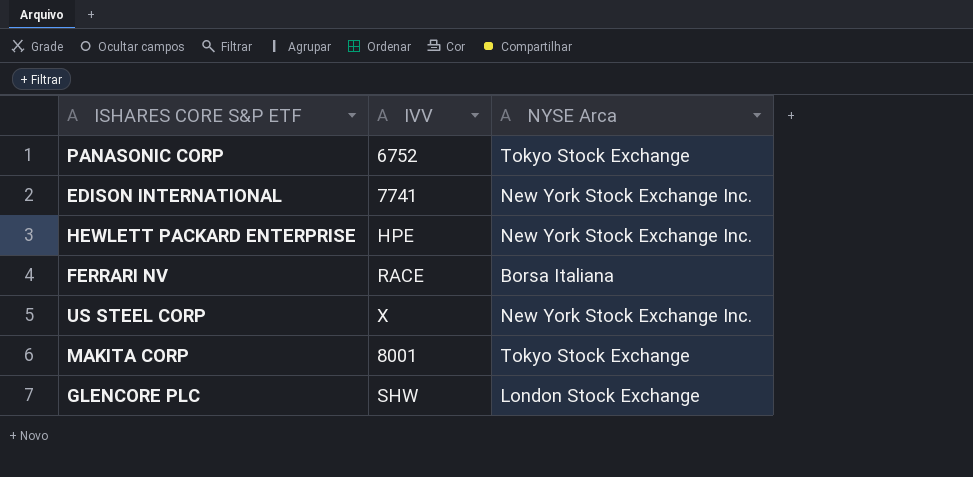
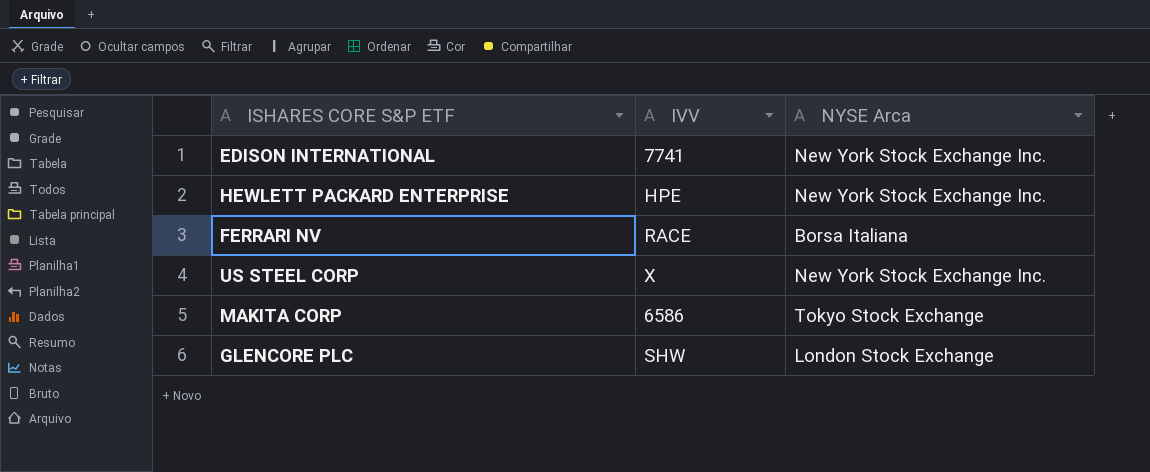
row PANASONIC CORP: 6752 | Tokyo Stock Exchange -> none
MAKITA CORP | IVV: 8001 -> 6586

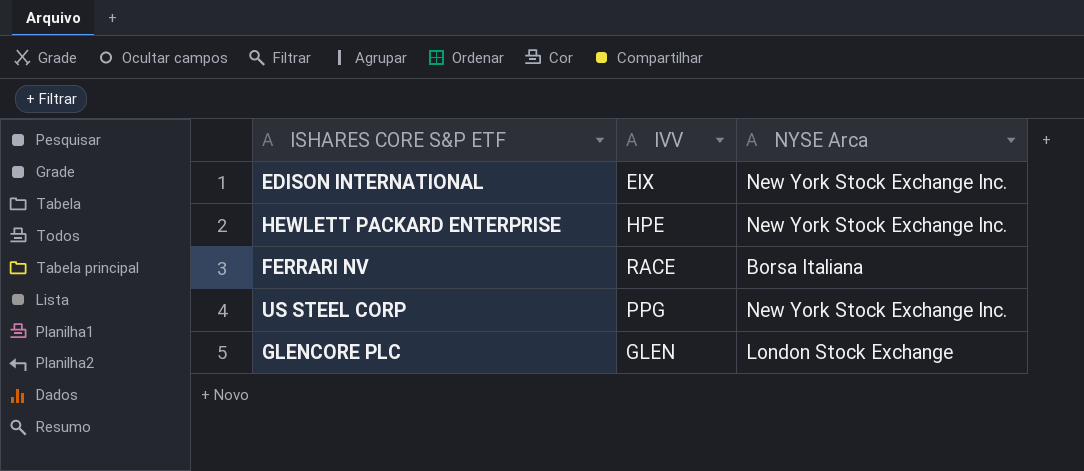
row MAKITA CORP: 6586 | Tokyo Stock Exchange -> none
EDISON INTERNATIONAL | IVV: 7741 -> EIX
US STEEL CORP | IVV: X -> PPG
GLENCORE PLC | IVV: SHW -> GLEN

